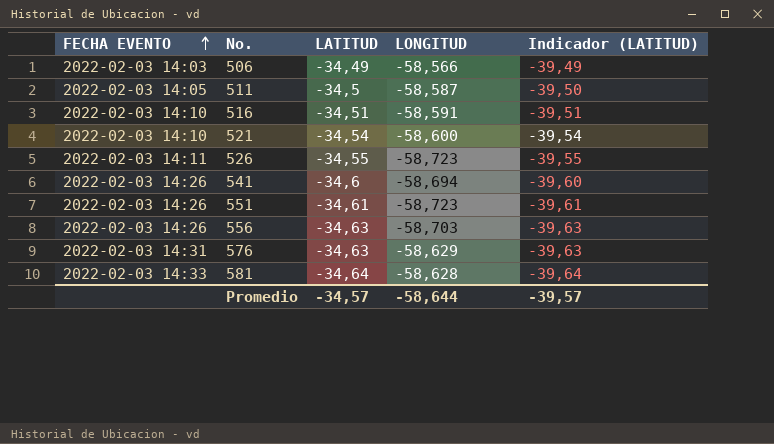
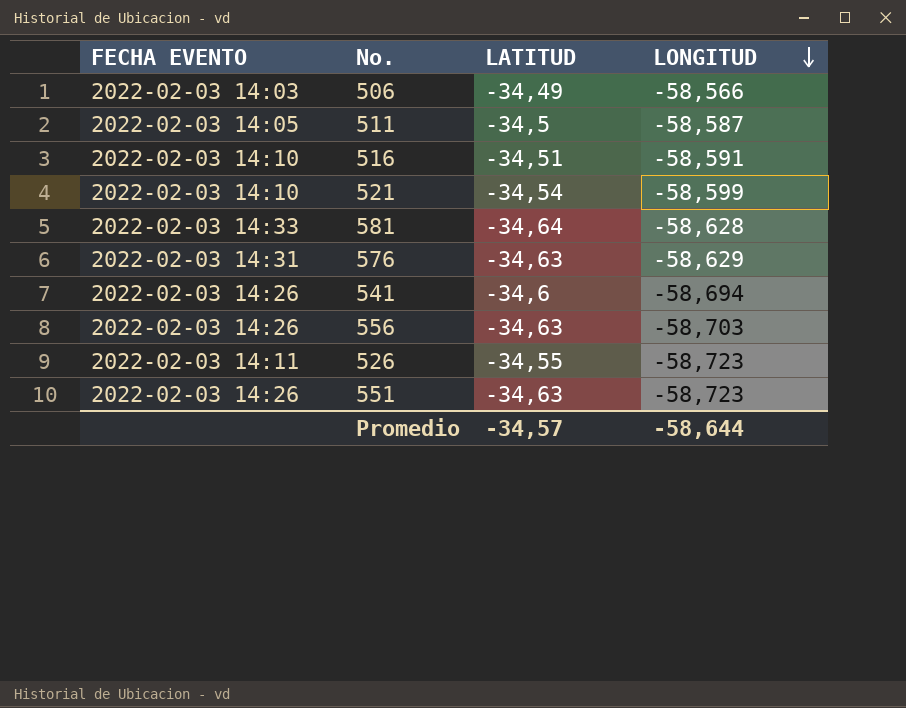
row order: FECHA EVENTO ascending -> LONGITUD descending
column Indicador (LATITUD) | formula: [LATITUD] - 5 -> none
521 | LONGITUD: -58,600 -> -58,599
551 | LATITUD: -34,61 -> -34,63

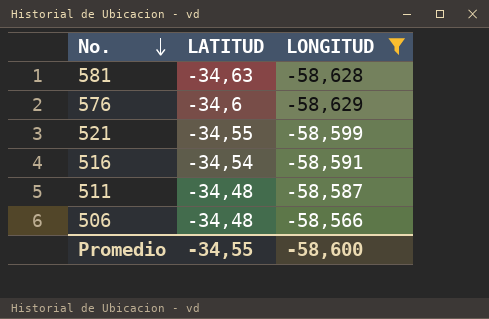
filter: none -> LONGITUD >= -58,629
row order: LONGITUD descending -> No. descending
column FECHA EVENTO | position: 1 -> none
581 | LATITUD: -34,64 -> -34,63
576 | LATITUD: -34,63 -> -34,6
521 | LATITUD: -34,54 -> -34,55
516 | LATITUD: -34,51 -> -34,54
511 | LATITUD: -34,5 -> -34,48
506 | LATITUD: -34,49 -> -34,48
Promedio | LATITUD: -34,57 -> -34,55
Promedio | LONGITUD: -58,644 -> -58,600

